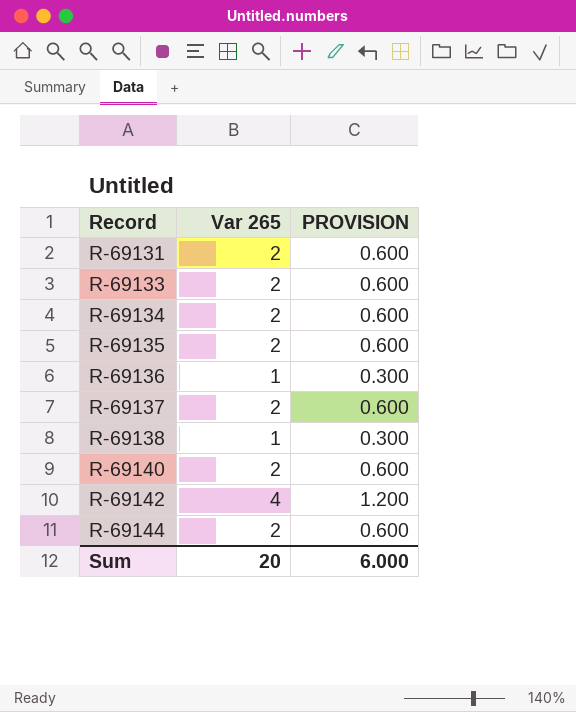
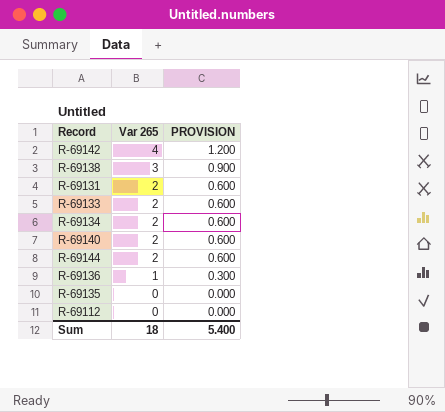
row order: Record ascending -> Var 265 descending
row R-69137: 2 | 0.600 -> none
R-69138 | Var 265: 1 -> 3
R-69138 | PROVISION: 0.300 -> 0.900
R-69135 | Var 265: 2 -> 0
R-69135 | PROVISION: 0.600 -> 0.000
row R-69112: none -> 0 | 0.000
Sum | Var 265: 20 -> 18
Sum | PROVISION: 6.000 -> 5.400

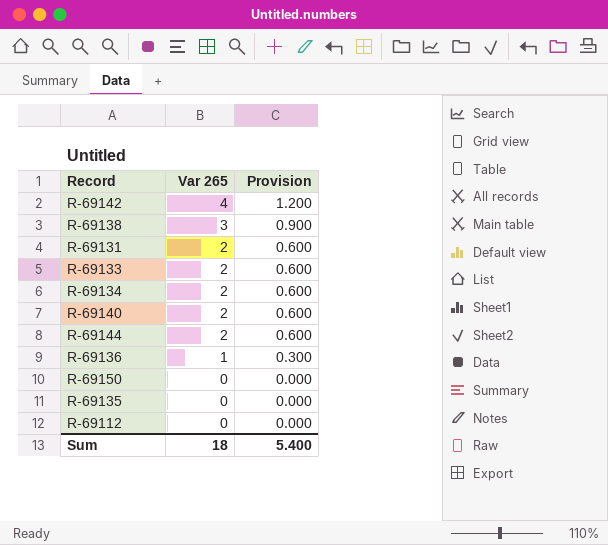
column name: PROVISION -> Provision
row R-69150: none -> 0 | 0.000

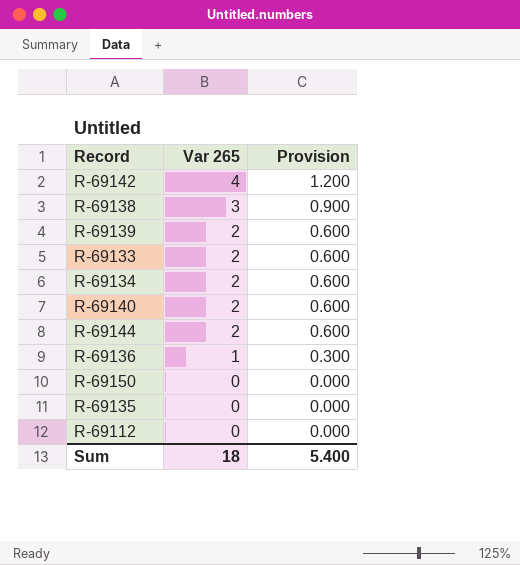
row R-69131: 2 | 0.600 -> none
row R-69139: none -> 2 | 0.600

